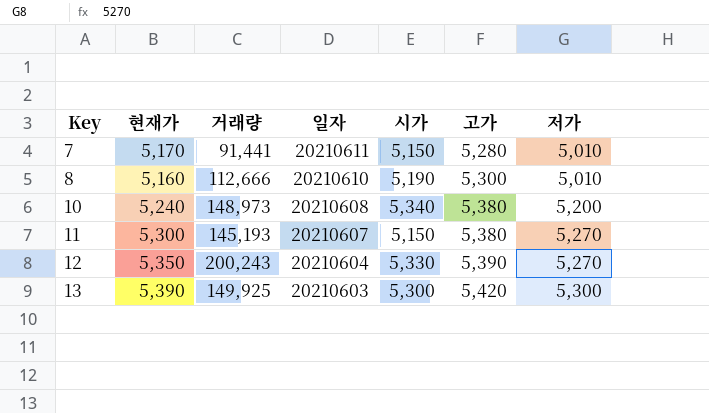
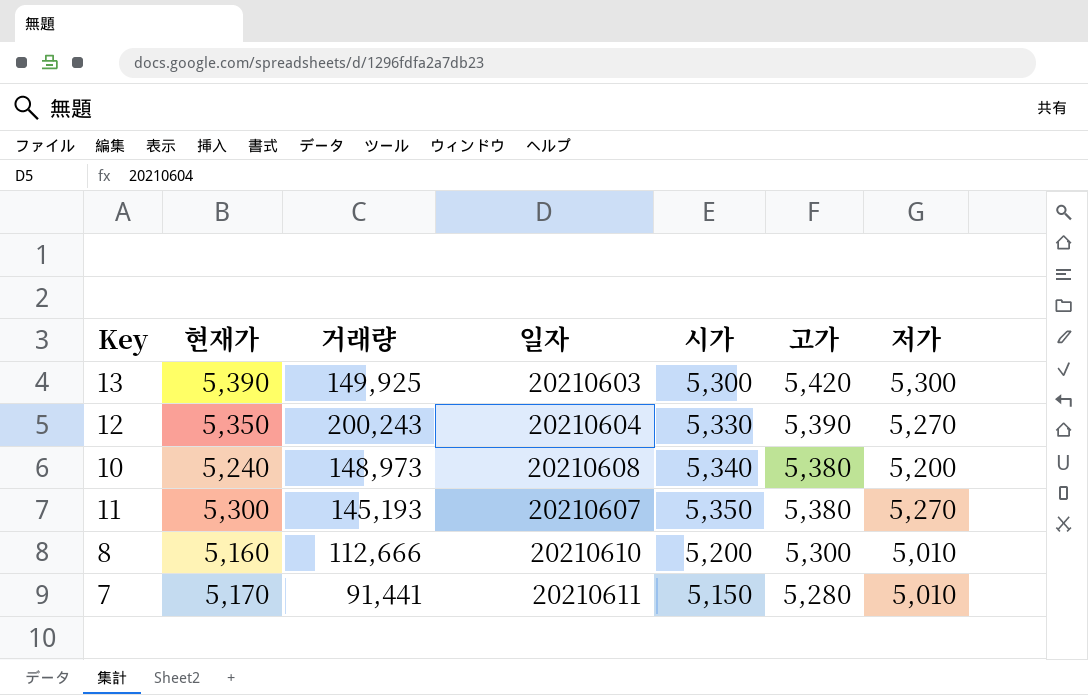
row order: Key ascending -> 고가 descending
11 | 시가: 5,150 -> 5,350
8 | 시가: 5,190 -> 5,200

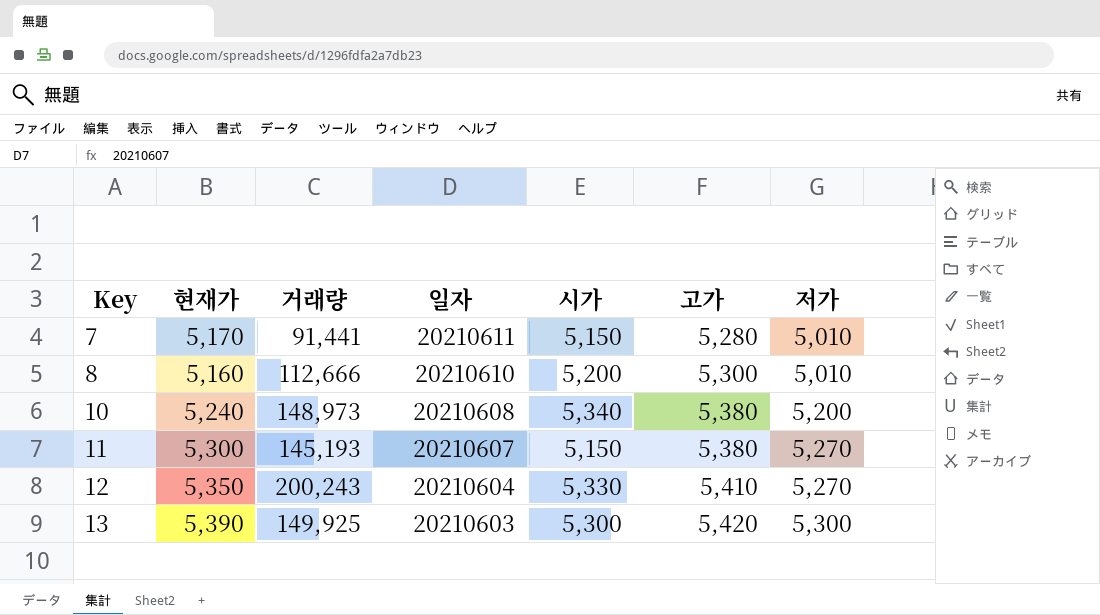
row order: 고가 descending -> Key ascending
11 | 시가: 5,350 -> 5,150
12 | 고가: 5,390 -> 5,410

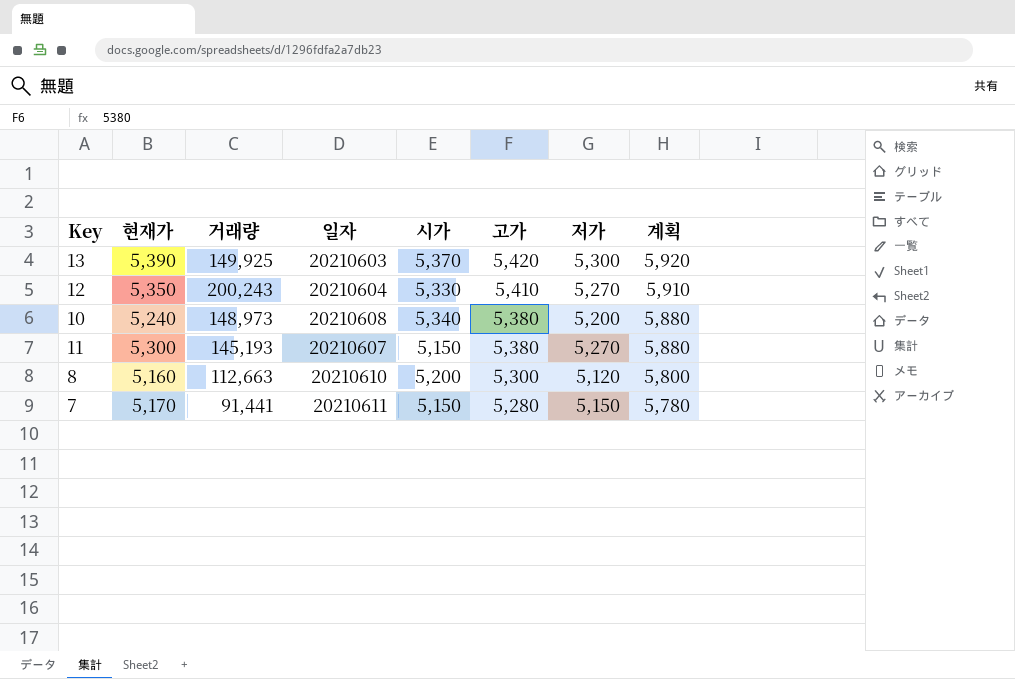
row order: Key ascending -> 고가 descending
column 계획 | formula: none -> [고가] + 500
13 | 시가: 5,300 -> 5,370
8 | 거래량: 112,666 -> 112,663
8 | 저가: 5,010 -> 5,120
7 | 저가: 5,010 -> 5,150

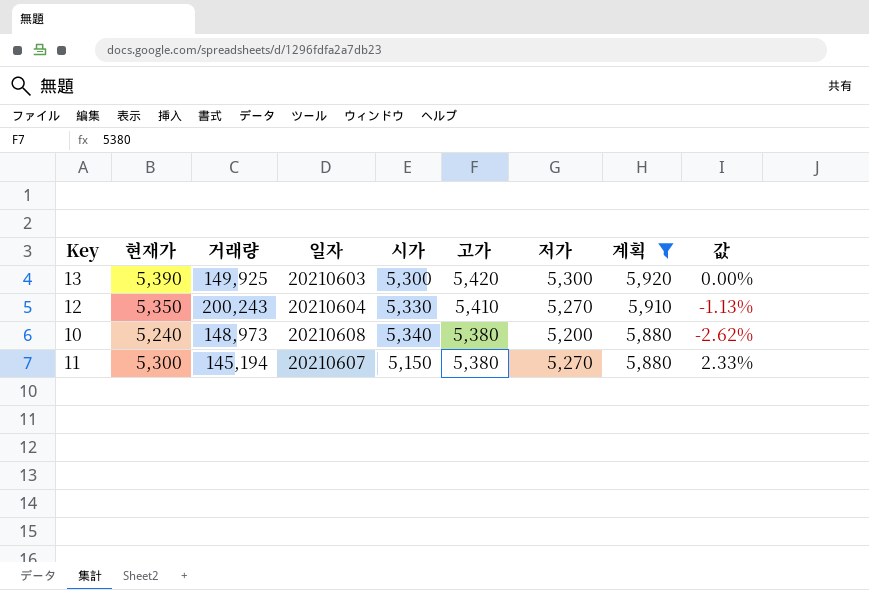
filter: none -> 계획 >= 5,880
column 값 | formula: none -> ([저가] - [시가]) / [시가]
13 | 시가: 5,370 -> 5,300
11 | 거래량: 145,193 -> 145,194

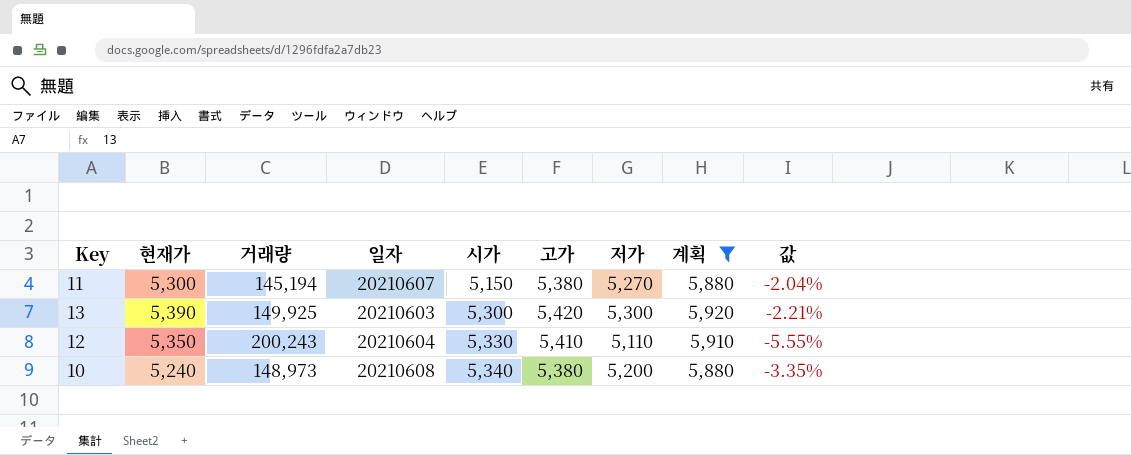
row order: 고가 descending -> 시가 ascending
column 값 | formula: ([저가] - [시가]) / [시가] -> ([저가] - [고가]) / [고가]
12 | 저가: 5,270 -> 5,110

